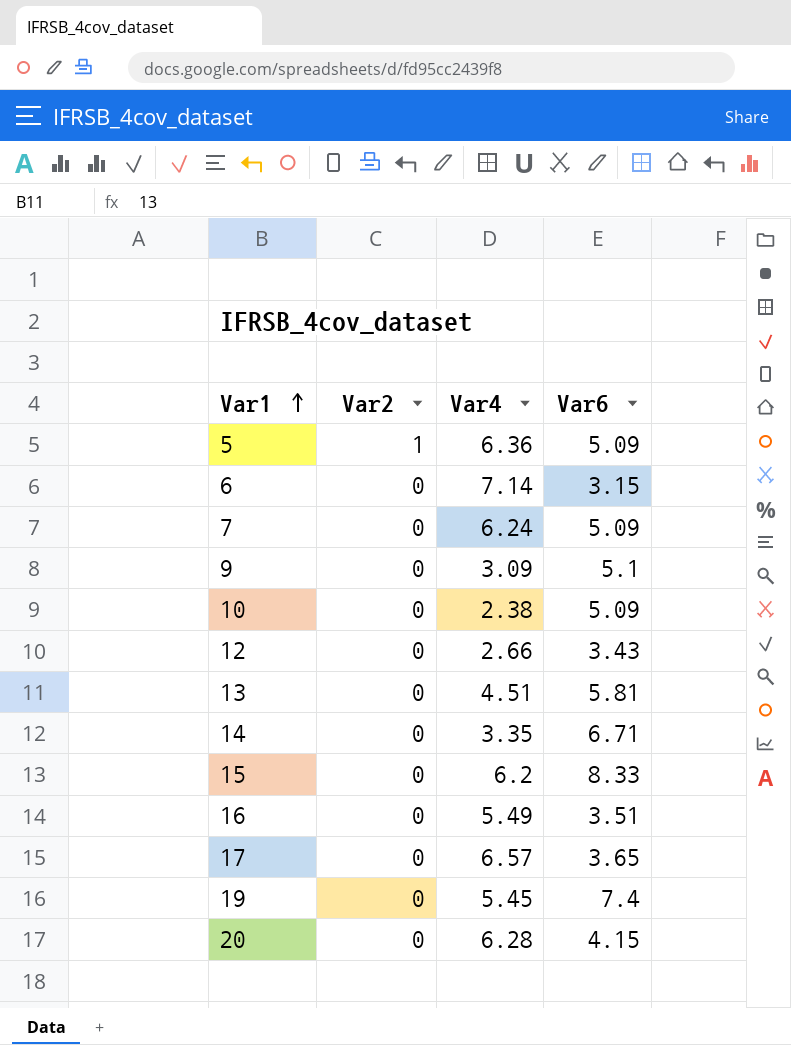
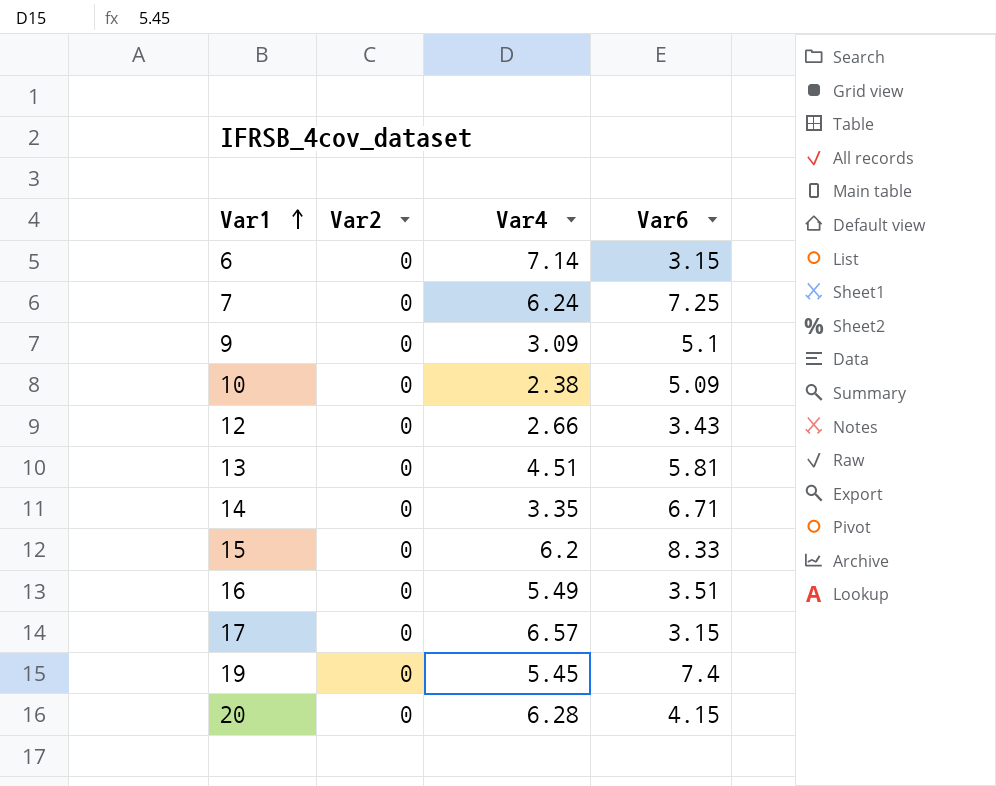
row 5: 1 | 6.36 | 5.09 -> none
7 | Var6: 5.09 -> 7.25
17 | Var6: 3.65 -> 3.15

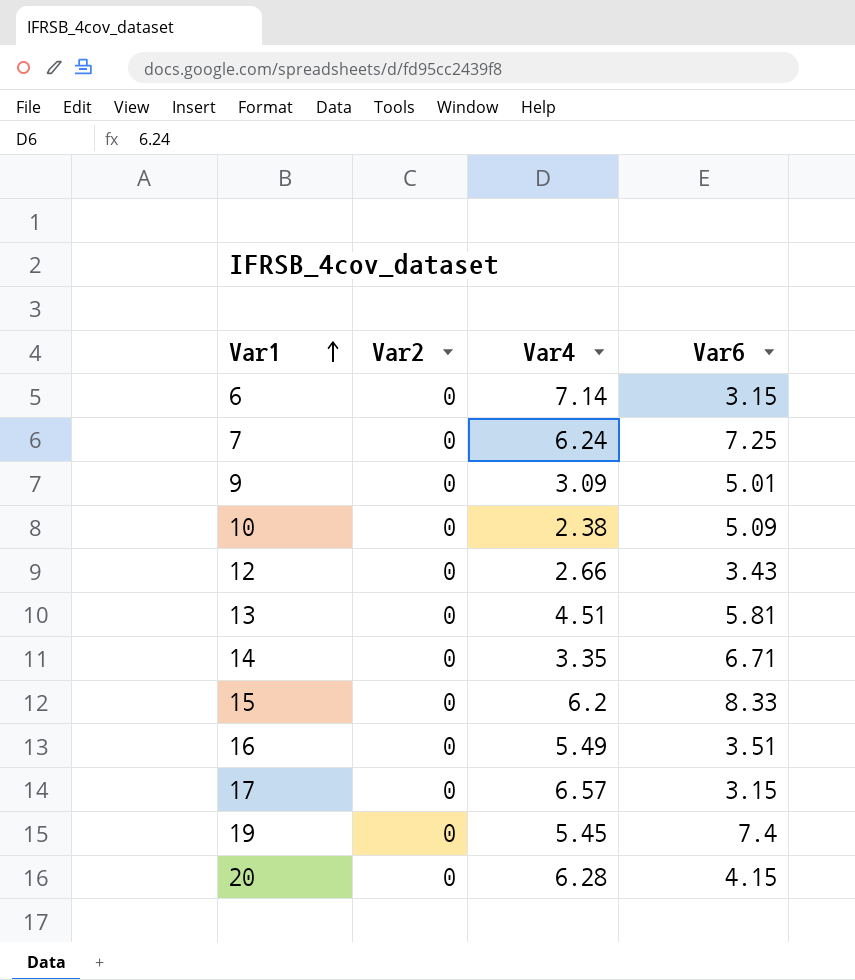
9 | Var6: 5.1 -> 5.01

